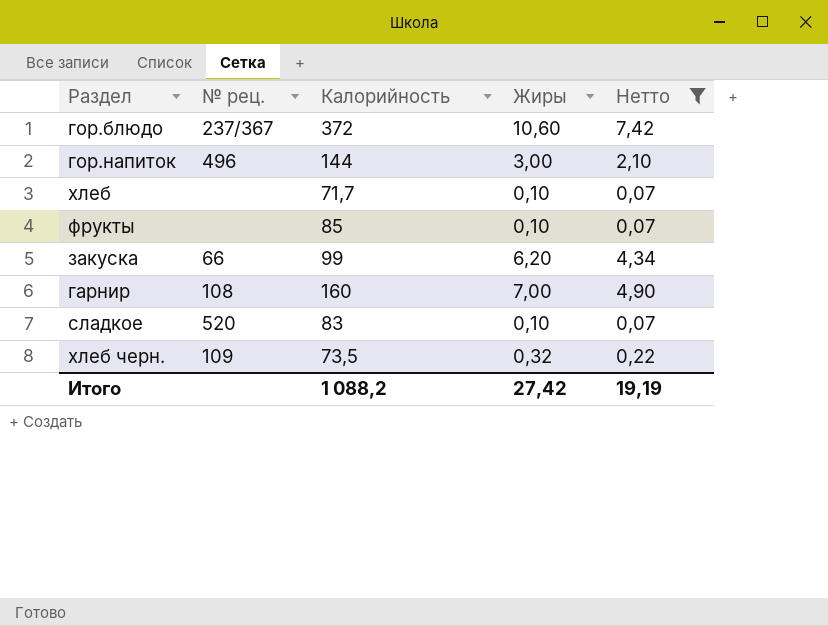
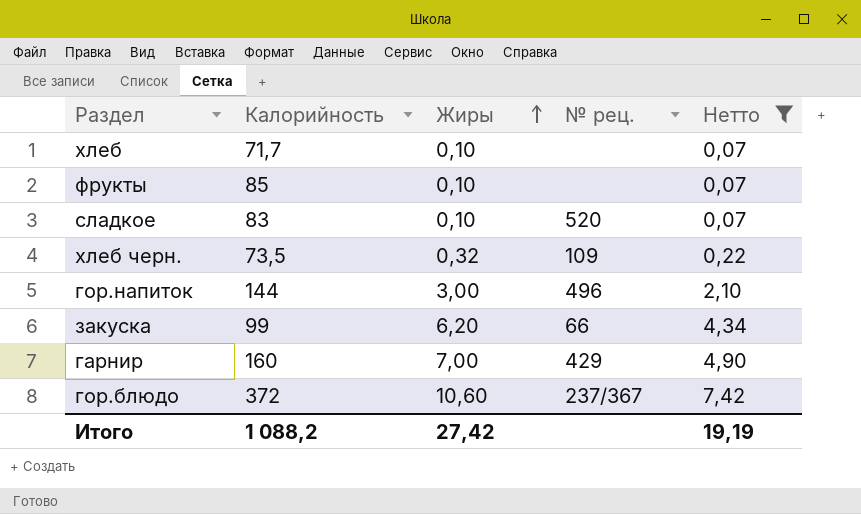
row order: none -> Жиры ascending
column № рец. | position: 2 -> 4
гарнир | № рец.: 108 -> 429

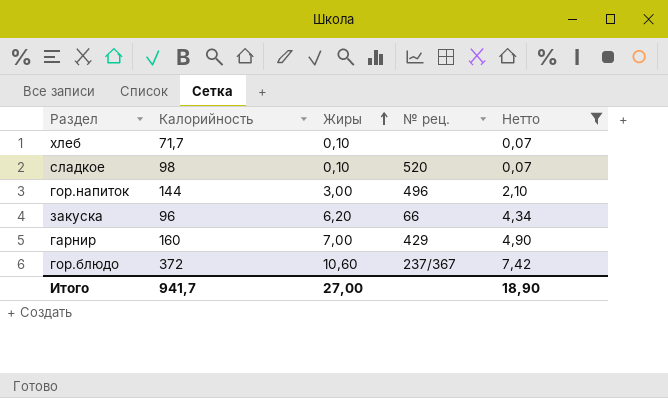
row фрукты: 85 | 0,10 | none | 0,07 -> none
row хлеб черн.: 73,5 | 0,32 | 109 | 0,22 -> none
сладкое | Калорийность: 83 -> 98
закуска | Калорийность: 99 -> 96
Итого | Калорийность: 1 088,2 -> 941,7
Итого | Жиры: 27,42 -> 27,00
Итого | Нетто: 19,19 -> 18,90

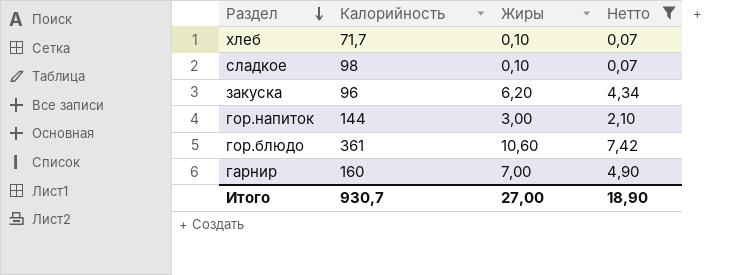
row order: Жиры ascending -> Раздел descending
column № рец. | position: 4 -> none
гор.блюдо | Калорийность: 372 -> 361
Итого | Калорийность: 941,7 -> 930,7

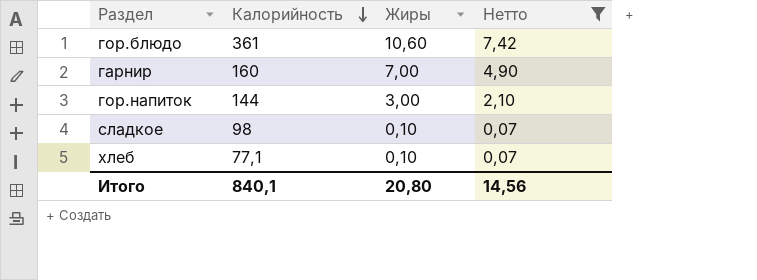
row order: Раздел descending -> Калорийность descending
row закуска: 96 | 6,20 | 4,34 -> none
хлеб | Калорийность: 71,7 -> 77,1
Итого | Калорийность: 930,7 -> 840,1
Итого | Жиры: 27,00 -> 20,80
Итого | Нетто: 18,90 -> 14,56

